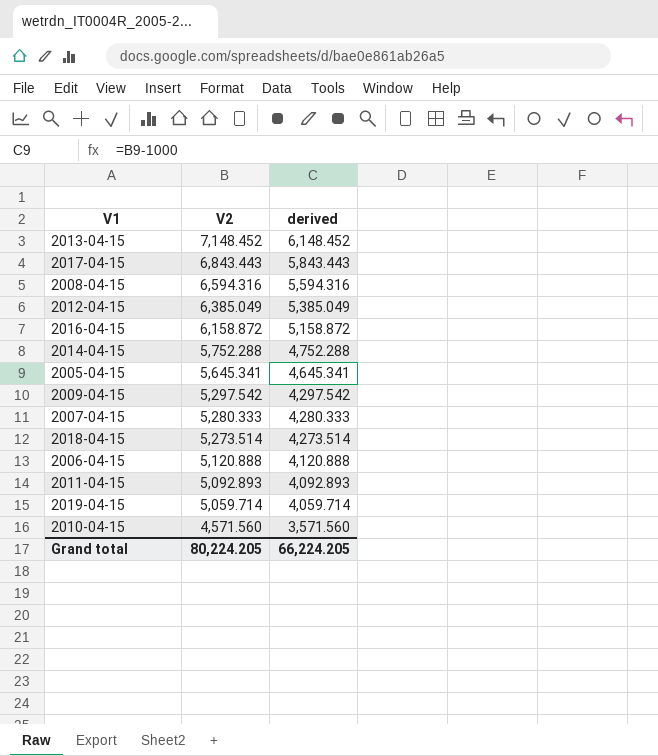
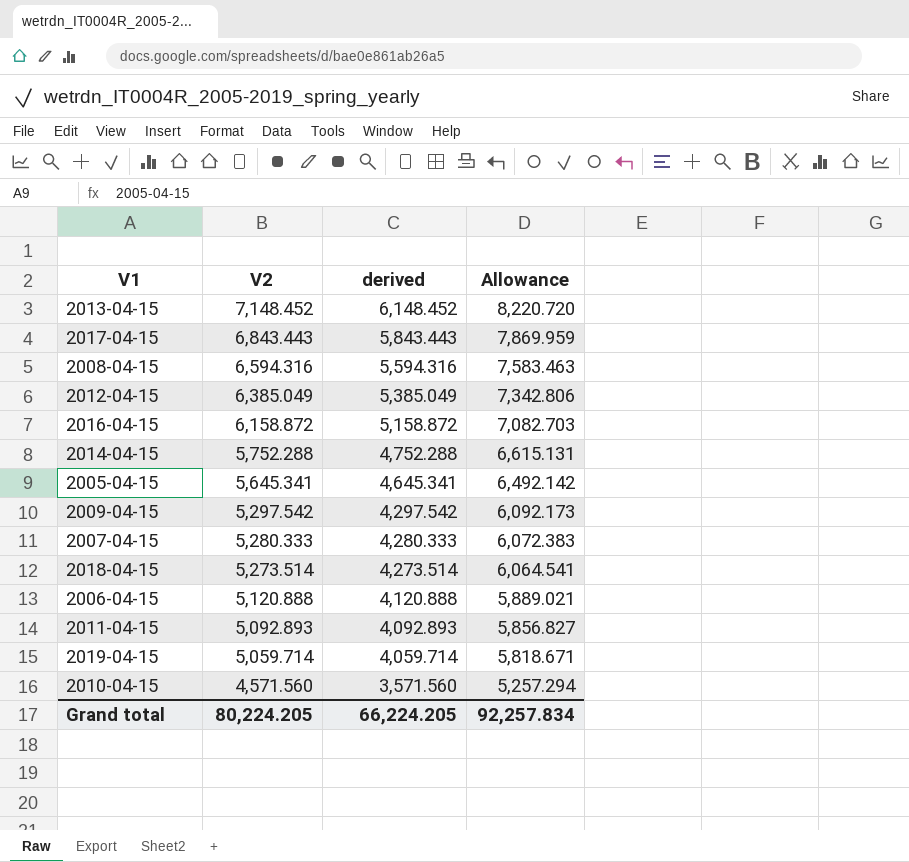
column Allowance | formula: none -> [V2] * 1.15

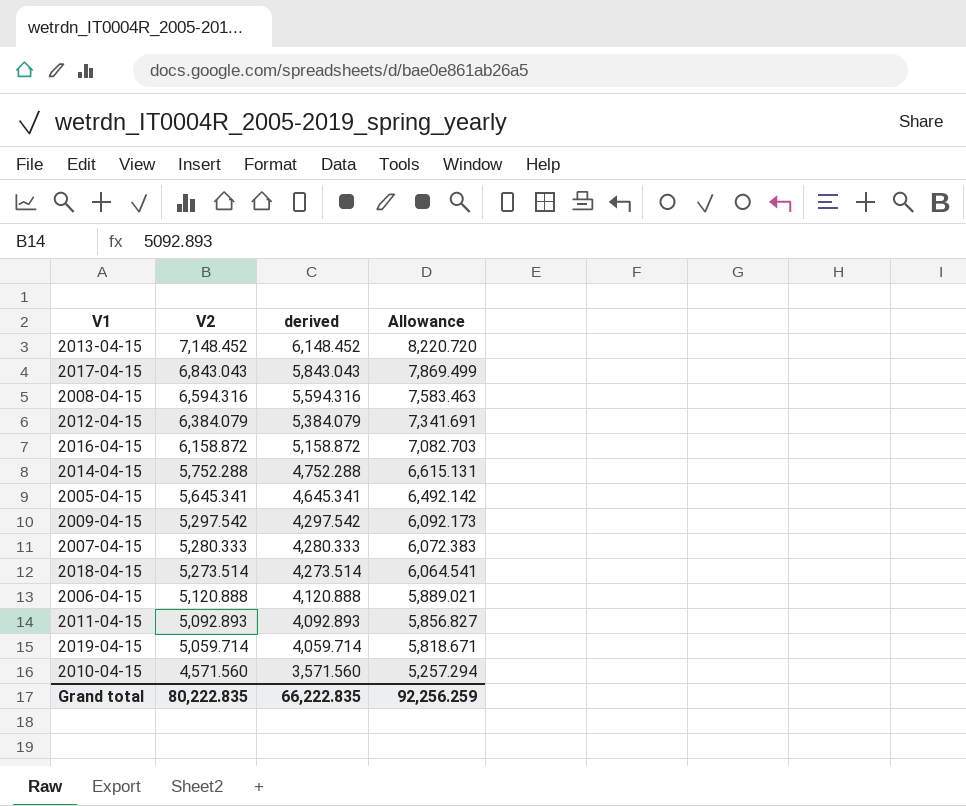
2017-04-15 | V2: 6,843.443 -> 6,843.043
2017-04-15 | derived: 5,843.443 -> 5,843.043
2017-04-15 | Allowance: 7,869.959 -> 7,869.499
2012-04-15 | V2: 6,385.049 -> 6,384.079
2012-04-15 | derived: 5,385.049 -> 5,384.079
2012-04-15 | Allowance: 7,342.806 -> 7,341.691
Grand total | V2: 80,224.205 -> 80,222.835
Grand total | derived: 66,224.205 -> 66,222.835
Grand total | Allowance: 92,257.834 -> 92,256.259

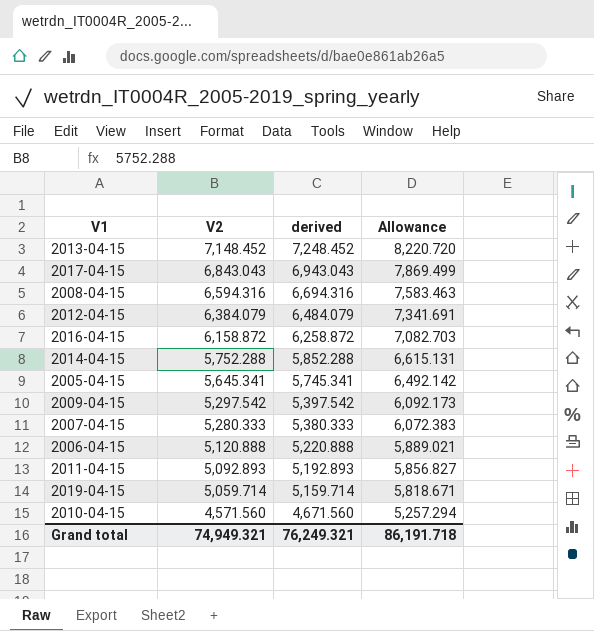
column derived | formula: [V2] - 1000 -> [V2] + 100
row 2018-04-15: 5,273.514 | 4,273.514 | 6,064.541 -> none
Grand total | V2: 80,222.835 -> 74,949.321
Grand total | derived: 66,222.835 -> 76,249.321
Grand total | Allowance: 92,256.259 -> 86,191.718

